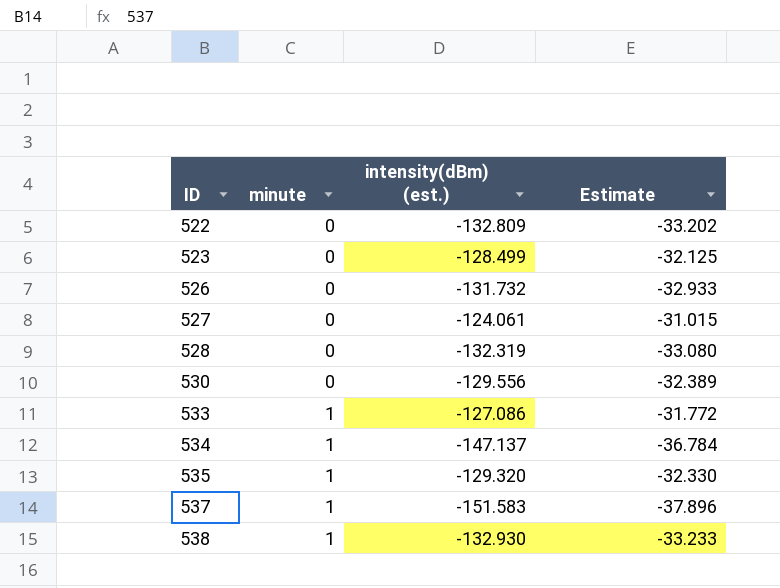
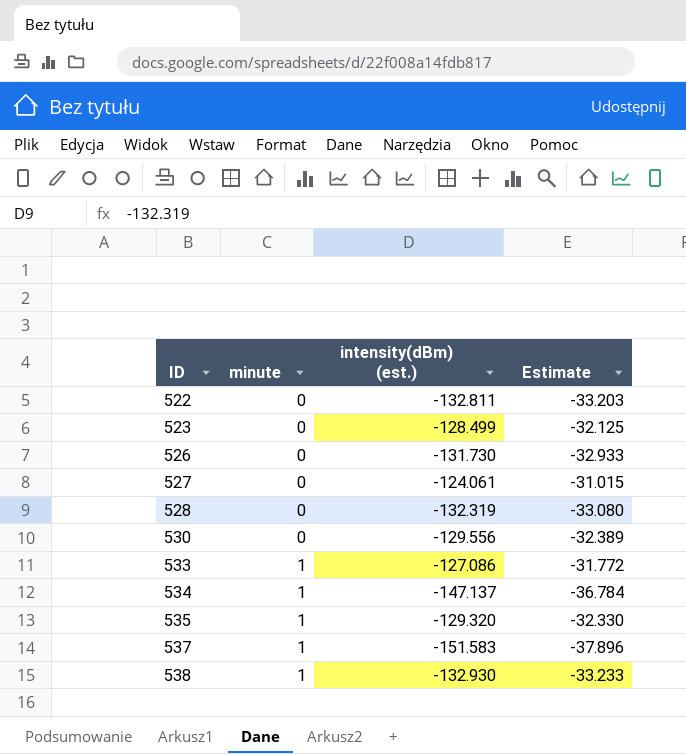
522 | intensity(dBm) (est.): -132.809 -> -132.811
522 | Estimate: -33.202 -> -33.203
526 | intensity(dBm) (est.): -131.732 -> -131.730

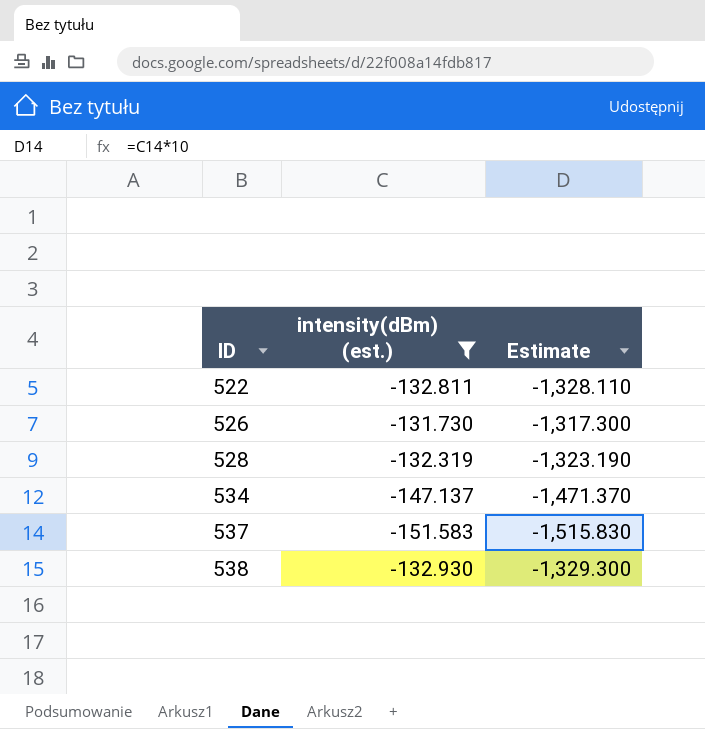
filter: none -> intensity(dBm) (est.) <= -131.730
column minute | position: 2 -> none
column Estimate | formula: [intensity(dBm) (est.)] * 0.25 -> [intensity(dBm) (est.)] * 10

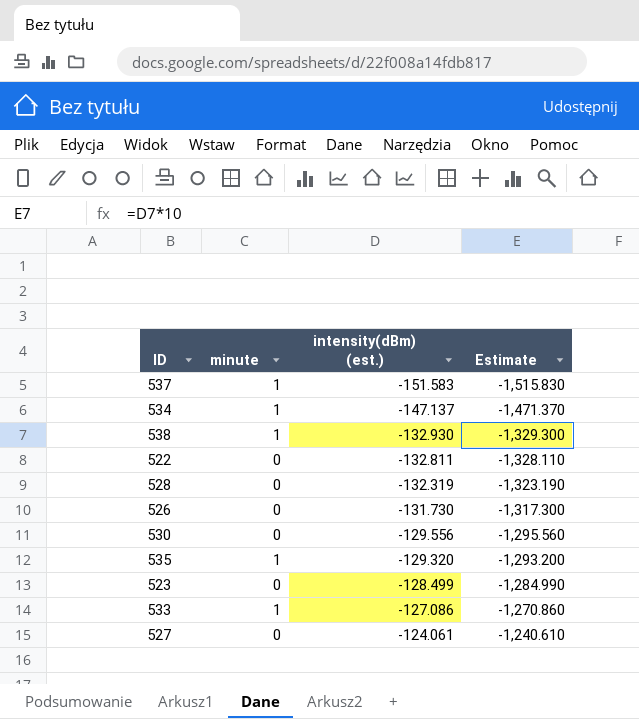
filter: intensity(dBm) (est.) <= -131.730 -> none
row order: ID ascending -> intensity(dBm) (est.) ascending
column minute | position: none -> 2

